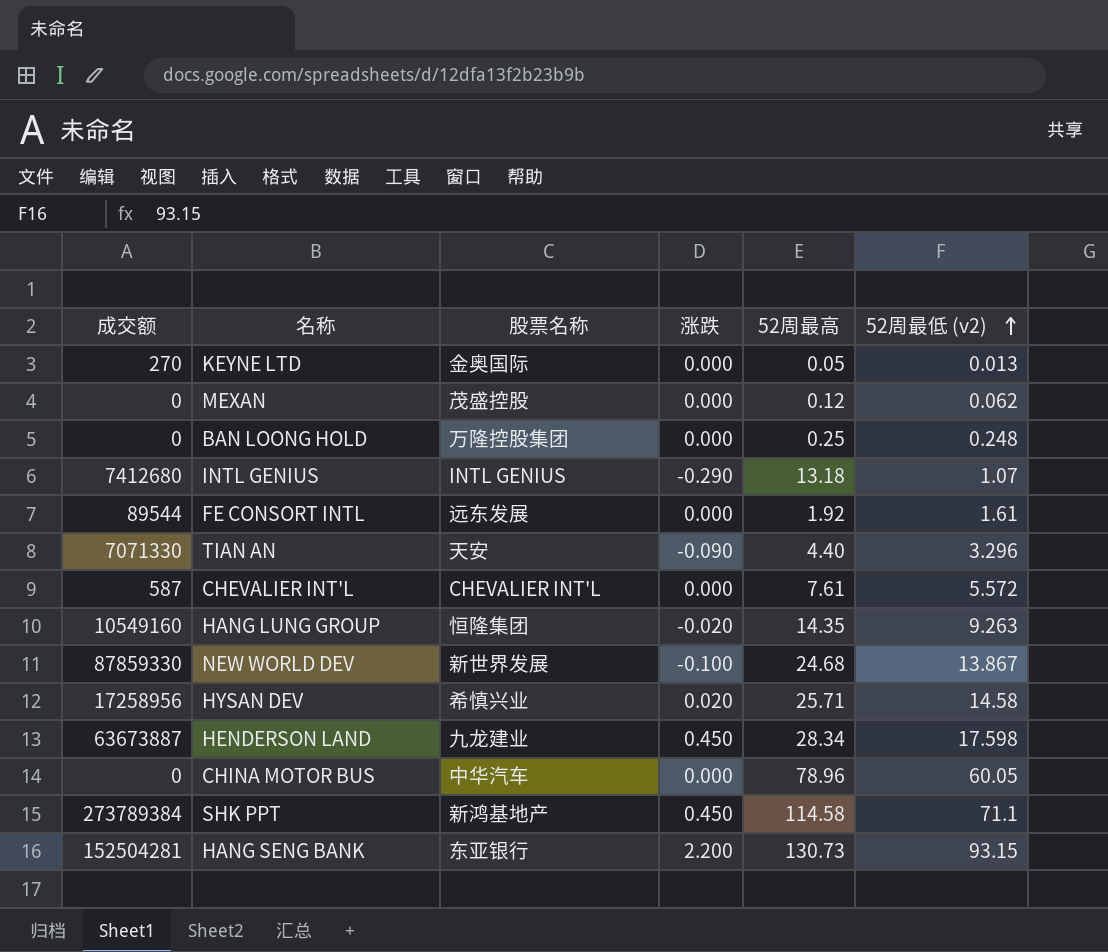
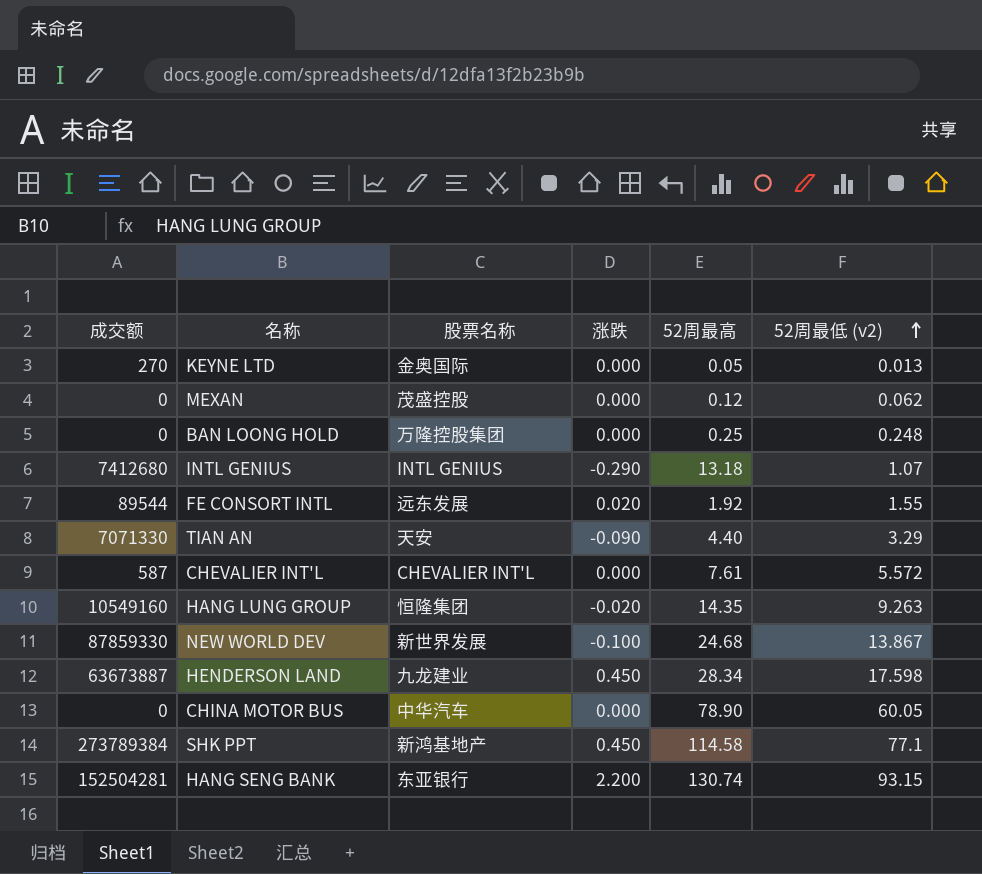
row HYSAN DEV: 17258956 | 希慎兴业 | 0.020 | 25.71 | 14.58 -> none
FE CONSORT INTL | 涨跌: 0.000 -> 0.020
FE CONSORT INTL | 52周最低 (v2): 1.61 -> 1.55
TIAN AN | 52周最低 (v2): 3.296 -> 3.29
CHINA MOTOR BUS | 52周最高: 78.96 -> 78.90
SHK PPT | 52周最低 (v2): 71.1 -> 77.1
HANG SENG BANK | 52周最高: 130.73 -> 130.74

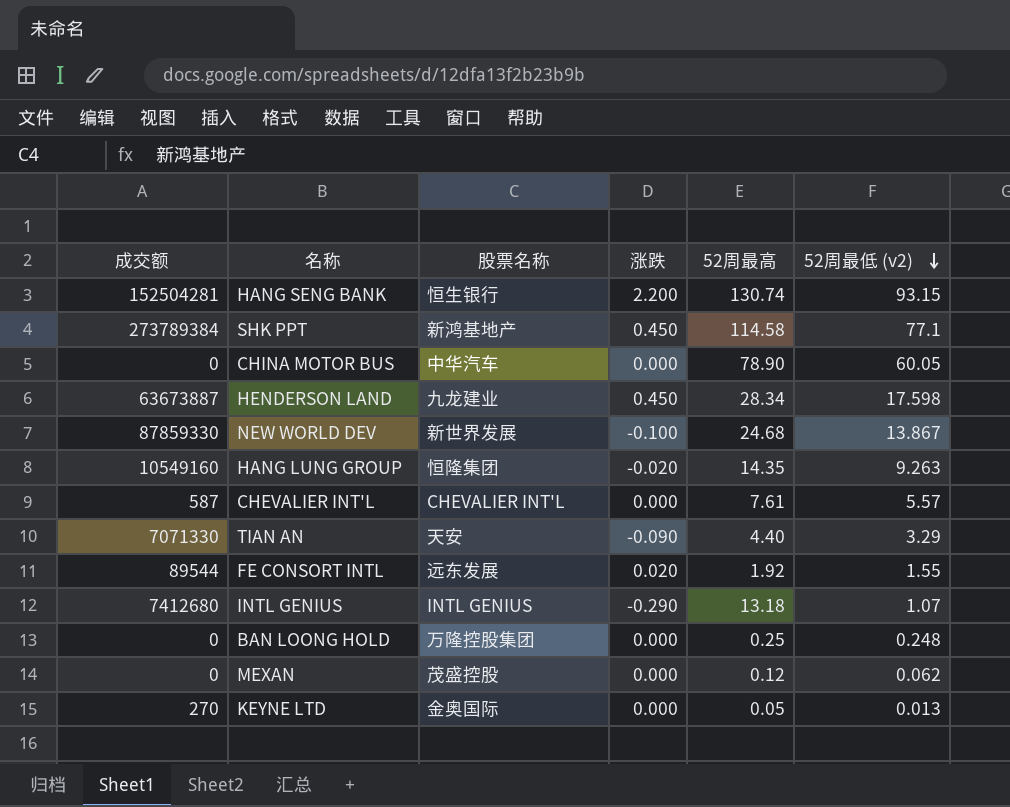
row order: 52周最低 (v2) ascending -> 52周最低 (v2) descending
HANG SENG BANK | 股票名称: 东亚银行 -> 恒生银行
CHEVALIER INT'L | 52周最低 (v2): 5.572 -> 5.57

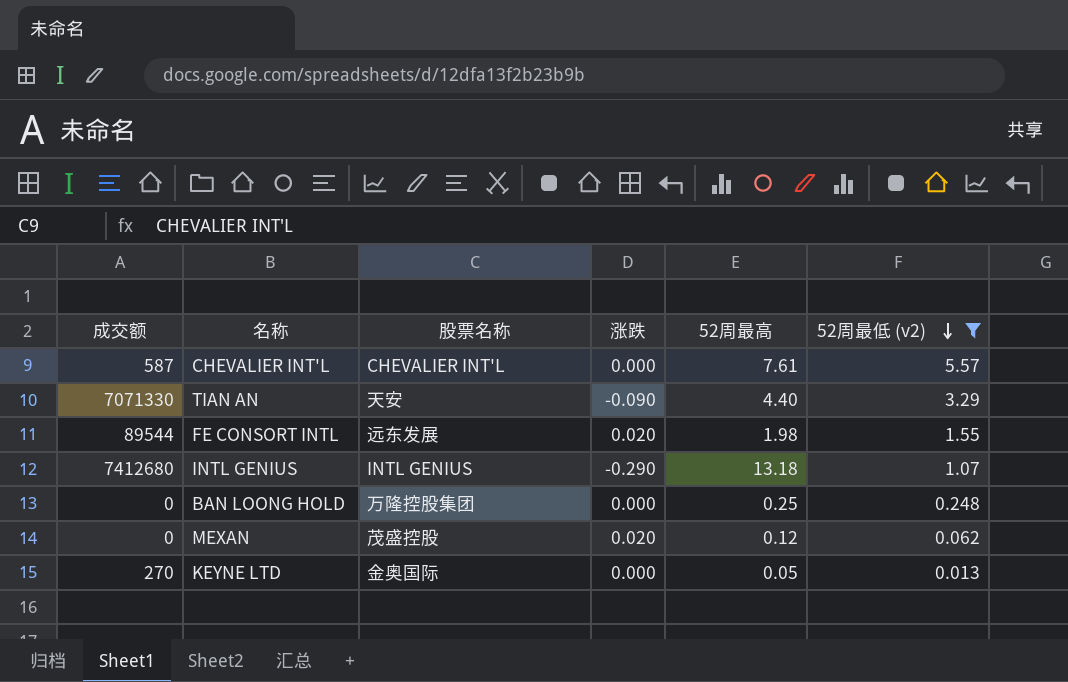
filter: none -> 52周最低 (v2) <= 5.57
FE CONSORT INTL | 52周最高: 1.92 -> 1.98
MEXAN | 涨跌: 0.000 -> 0.020

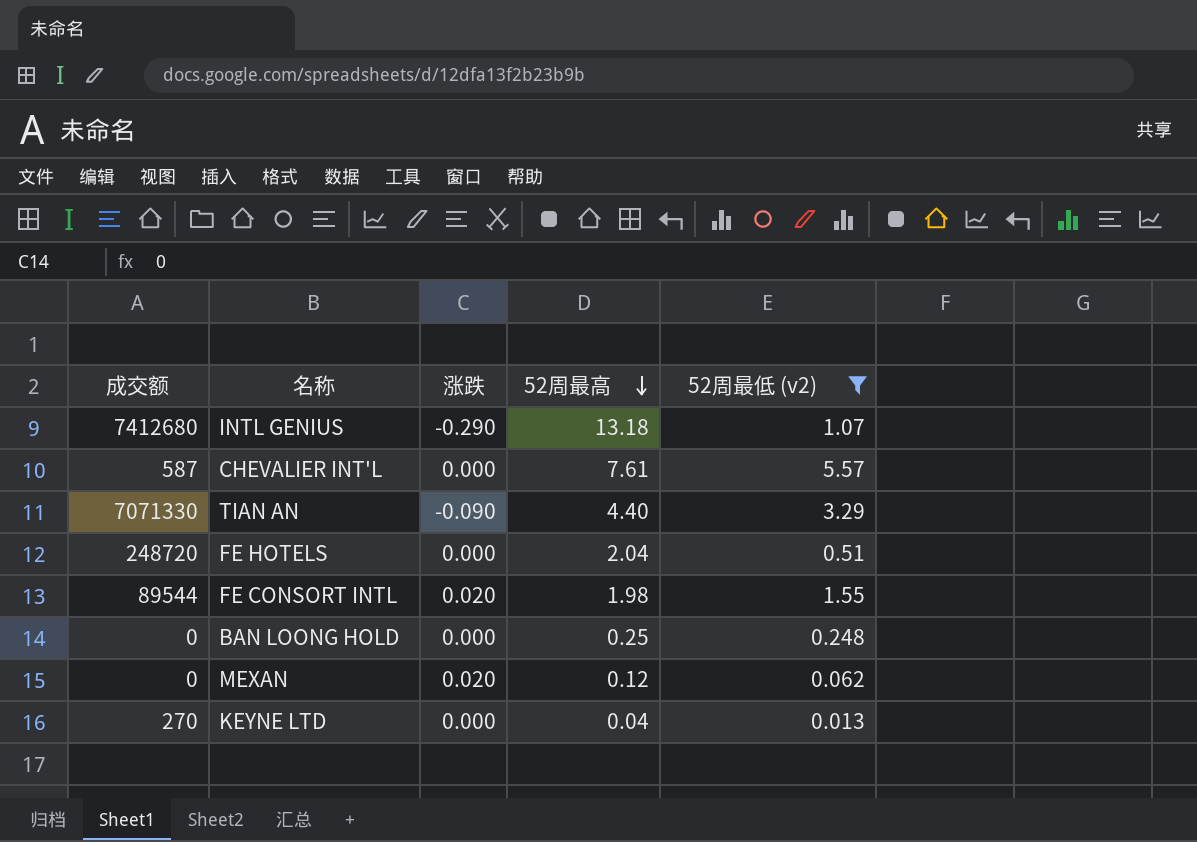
row order: 52周最低 (v2) descending -> 52周最高 descending
column 股票名称 | position: 3 -> none
row FE HOTELS: none -> 248720 | 0.000 | 2.04 | 0.51
KEYNE LTD | 52周最高: 0.05 -> 0.04

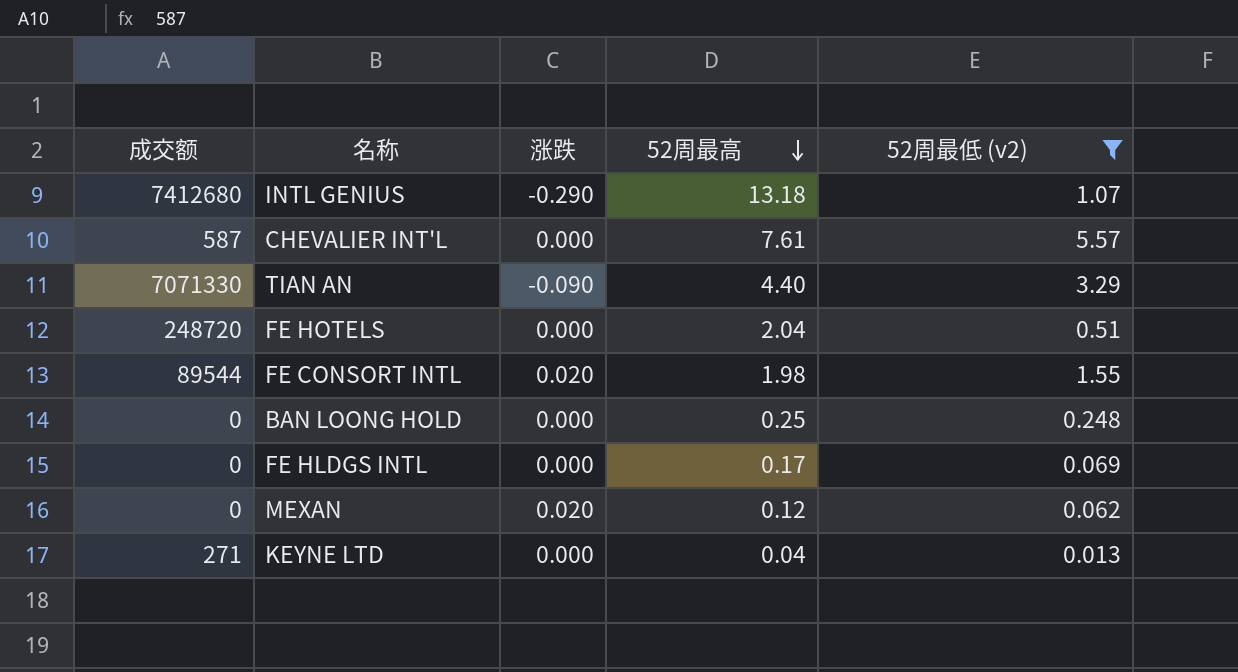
row FE HLDGS INTL: none -> 0 | 0.000 | 0.17 | 0.069
KEYNE LTD | 成交额: 270 -> 271

